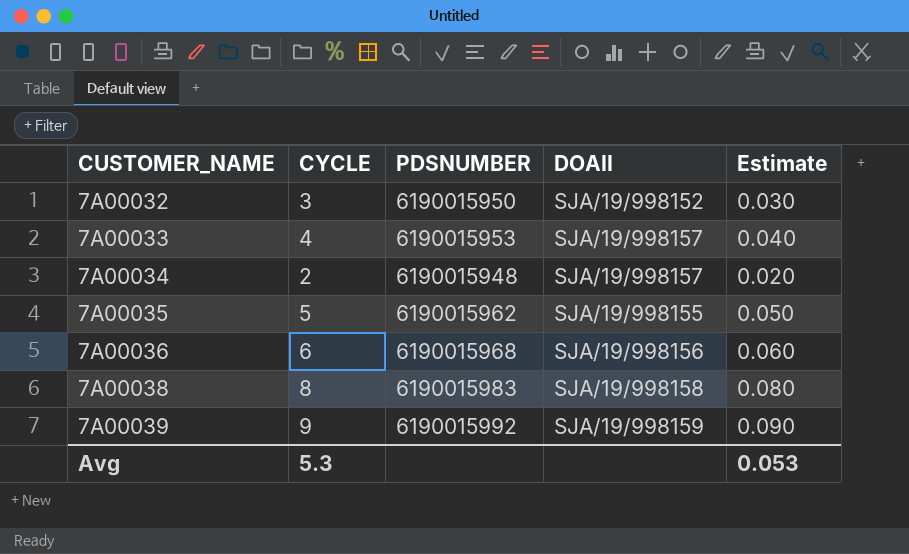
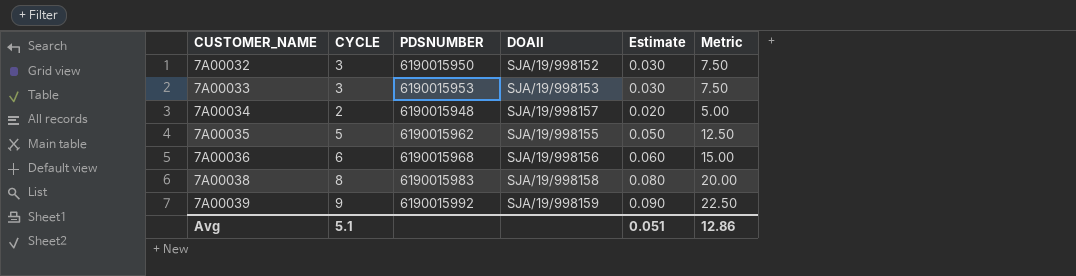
column Metric | formula: none -> [CYCLE] * 2.5
7A00033 | CYCLE: 4 -> 3
7A00033 | DOAII: SJA/19/998157 -> SJA/19/998153
7A00033 | Estimate: 0.040 -> 0.030
Avg | CYCLE: 5.3 -> 5.1
Avg | Estimate: 0.053 -> 0.051

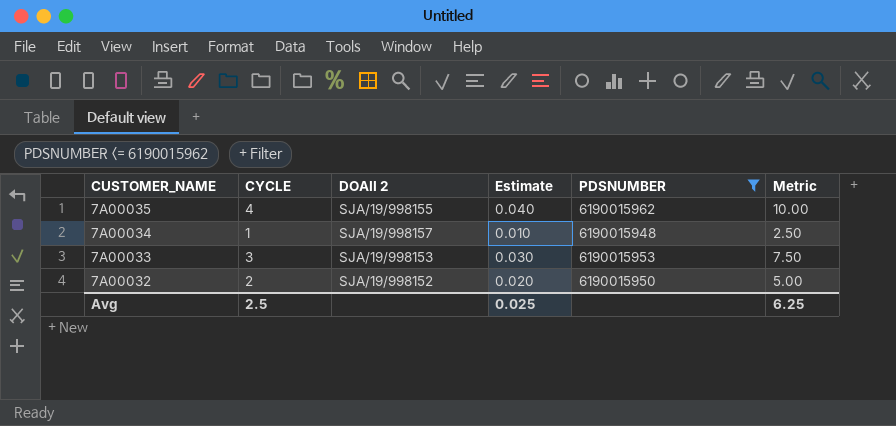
filter: none -> PDSNUMBER <= 6190015962
row order: CUSTOMER_NAME ascending -> CUSTOMER_NAME descending
column name: DOAII -> DOAII 2
column PDSNUMBER | position: 3 -> 5
7A00035 | CYCLE: 5 -> 4
7A00035 | Estimate: 0.050 -> 0.040
7A00035 | Metric: 12.50 -> 10.00
7A00034 | CYCLE: 2 -> 1
7A00034 | Estimate: 0.020 -> 0.010
7A00034 | Metric: 5.00 -> 2.50
7A00032 | CYCLE: 3 -> 2
7A00032 | Estimate: 0.030 -> 0.020
7A00032 | Metric: 7.50 -> 5.00
Avg | CYCLE: 5.1 -> 2.5
Avg | Estimate: 0.051 -> 0.025
Avg | Metric: 12.86 -> 6.25

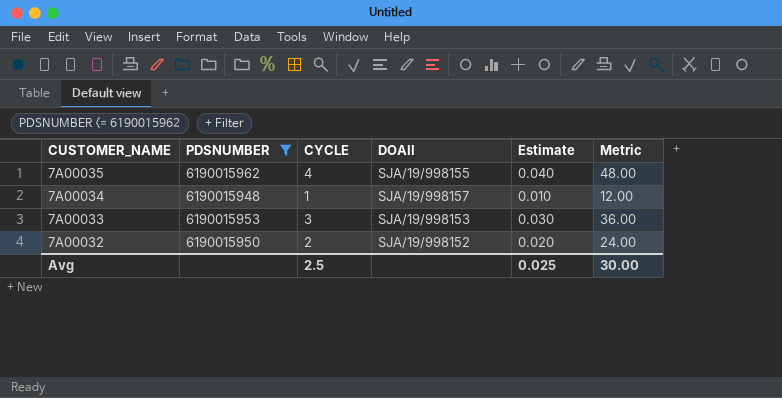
column PDSNUMBER | position: 5 -> 2
column name: DOAII 2 -> DOAII
column Metric | formula: [CYCLE] * 2.5 -> [CYCLE] * 12
Avg | Metric: 6.25 -> 30.00

